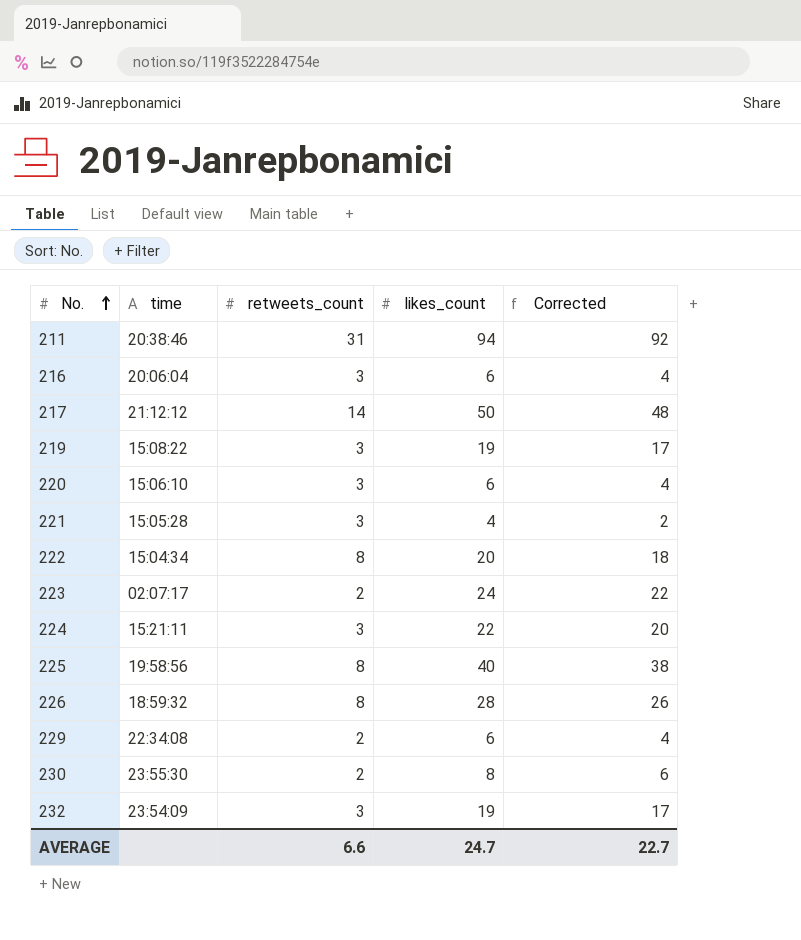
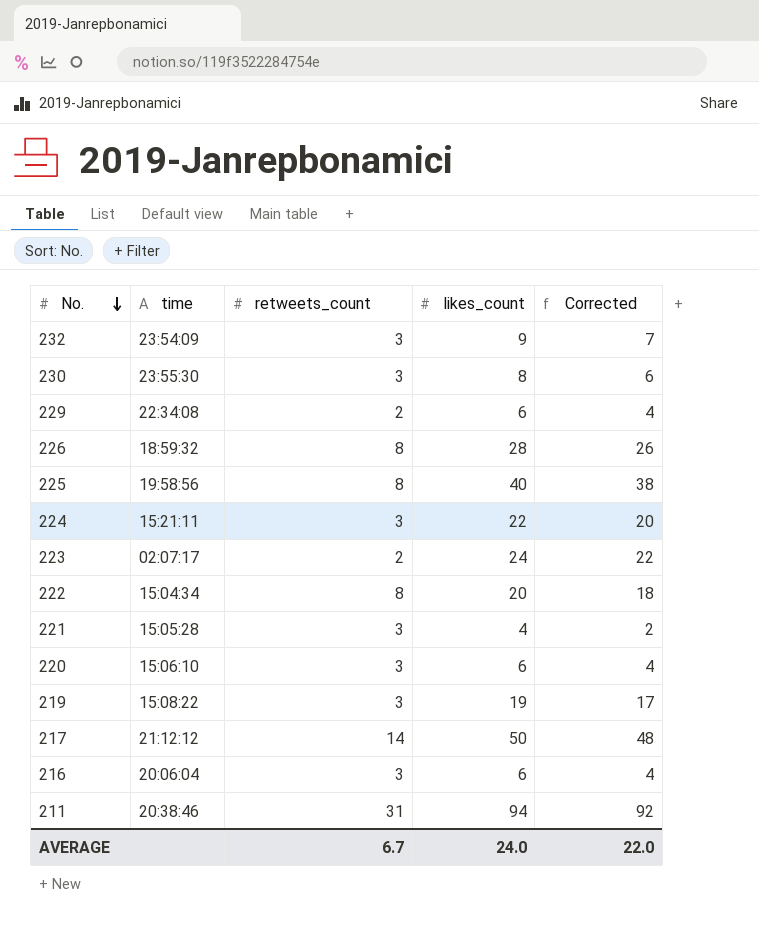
row order: No. ascending -> No. descending
232 | likes_count: 19 -> 9
232 | Corrected: 17 -> 7
230 | retweets_count: 2 -> 3
AVERAGE | retweets_count: 6.6 -> 6.7
AVERAGE | likes_count: 24.7 -> 24.0
AVERAGE | Corrected: 22.7 -> 22.0

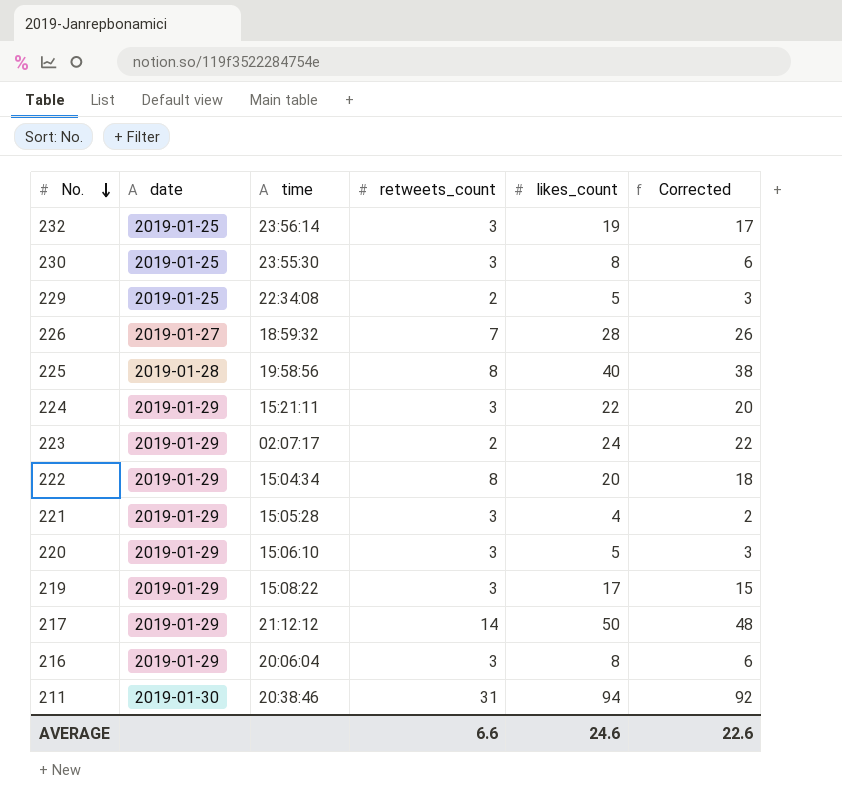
column date | position: none -> 2
232 | time: 23:54:09 -> 23:56:14
232 | likes_count: 9 -> 19
232 | Corrected: 7 -> 17
229 | likes_count: 6 -> 5
229 | Corrected: 4 -> 3
226 | retweets_count: 8 -> 7
220 | likes_count: 6 -> 5
220 | Corrected: 4 -> 3
219 | likes_count: 19 -> 17
219 | Corrected: 17 -> 15
216 | likes_count: 6 -> 8
216 | Corrected: 4 -> 6
AVERAGE | retweets_count: 6.7 -> 6.6
AVERAGE | likes_count: 24.0 -> 24.6
AVERAGE | Corrected: 22.0 -> 22.6

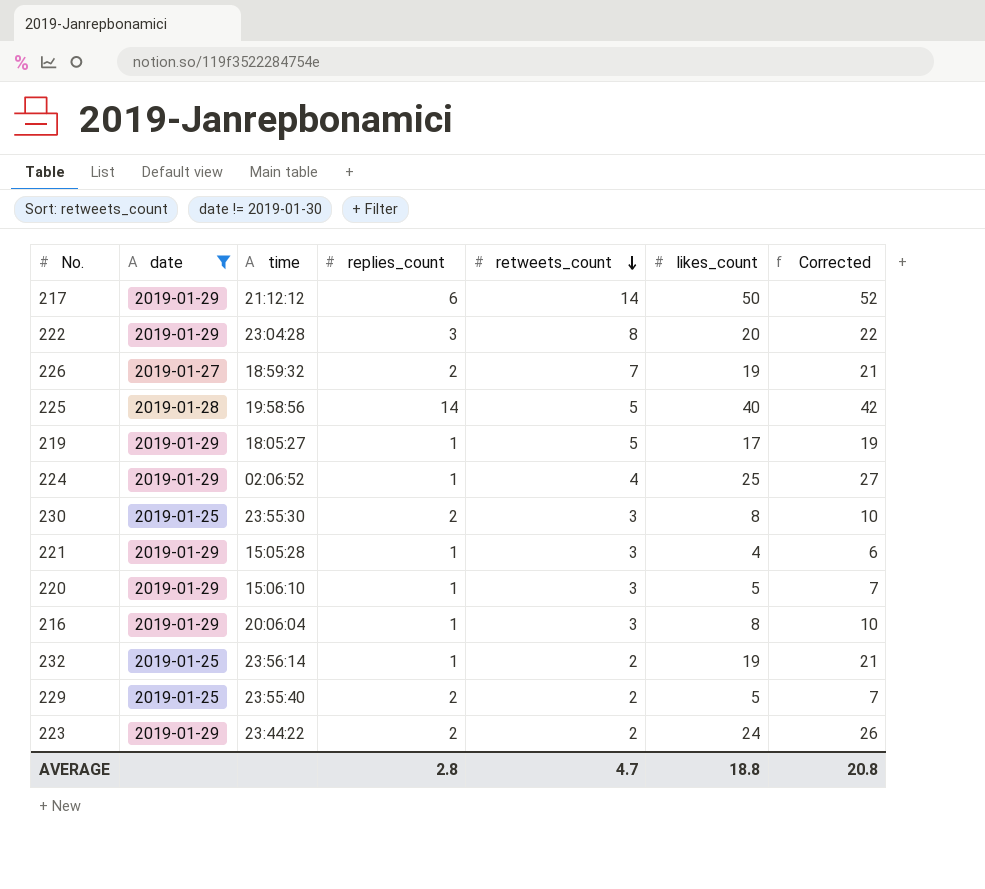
filter: none -> date != 2019-01-30
row order: No. descending -> retweets_count descending
column replies_count | position: none -> 4
column Corrected | formula: [likes_count] - 2 -> [likes_count] + 2
222 | time: 15:04:34 -> 23:04:28
226 | likes_count: 28 -> 19
225 | retweets_count: 8 -> 5
219 | time: 15:08:22 -> 18:05:27
219 | retweets_count: 3 -> 5
224 | time: 15:21:11 -> 02:06:52
224 | retweets_count: 3 -> 4
224 | likes_count: 22 -> 25
232 | retweets_count: 3 -> 2
229 | time: 22:34:08 -> 23:55:40
223 | time: 02:07:17 -> 23:44:22
AVERAGE | retweets_count: 6.6 -> 4.7
AVERAGE | likes_count: 24.6 -> 18.8
AVERAGE | Corrected: 22.6 -> 20.8

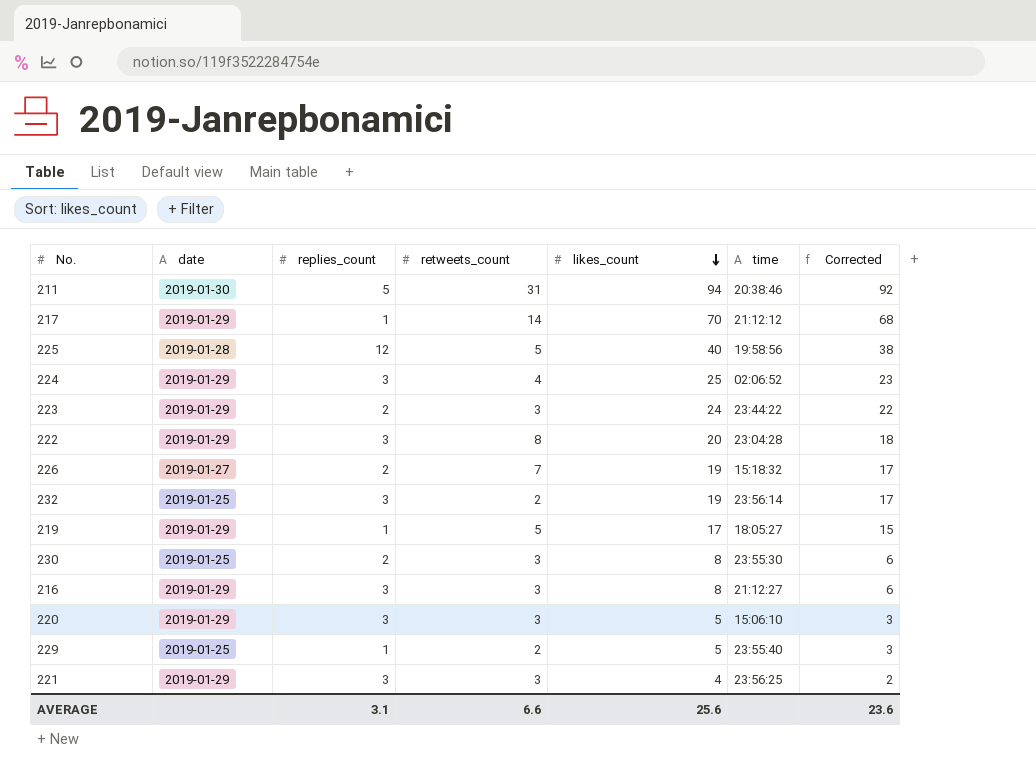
filter: date != 2019-01-30 -> none
row order: retweets_count descending -> likes_count descending
column time | position: 3 -> 6
column Corrected | formula: [likes_count] + 2 -> [likes_count] - 2
217 | replies_count: 6 -> 1
217 | likes_count: 50 -> 70
225 | replies_count: 14 -> 12
224 | replies_count: 1 -> 3
223 | retweets_count: 2 -> 3
226 | time: 18:59:32 -> 15:18:32
232 | replies_count: 1 -> 3
216 | replies_count: 1 -> 3
216 | time: 20:06:04 -> 21:12:27
220 | replies_count: 1 -> 3
229 | replies_count: 2 -> 1
221 | replies_count: 1 -> 3
221 | time: 15:05:28 -> 23:56:25
AVERAGE | replies_count: 2.8 -> 3.1
AVERAGE | retweets_count: 4.7 -> 6.6
AVERAGE | likes_count: 18.8 -> 25.6
AVERAGE | Corrected: 20.8 -> 23.6

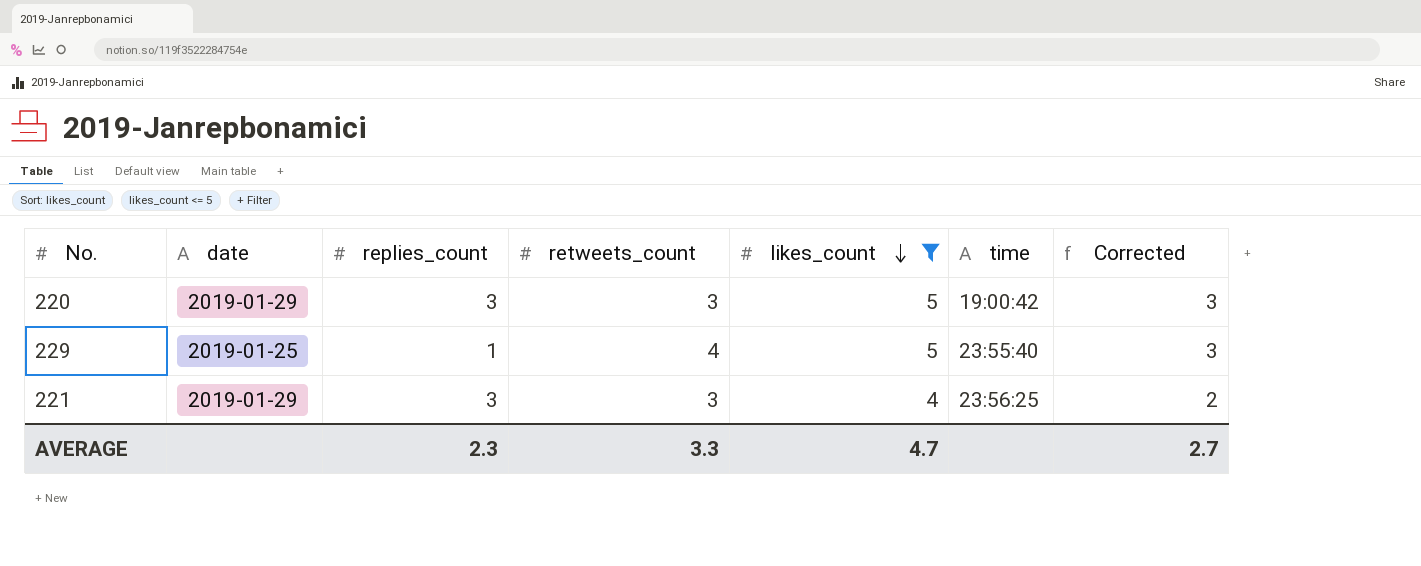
filter: none -> likes_count <= 5
220 | time: 15:06:10 -> 19:00:42
229 | retweets_count: 2 -> 4
AVERAGE | replies_count: 3.1 -> 2.3
AVERAGE | retweets_count: 6.6 -> 3.3
AVERAGE | likes_count: 25.6 -> 4.7
AVERAGE | Corrected: 23.6 -> 2.7

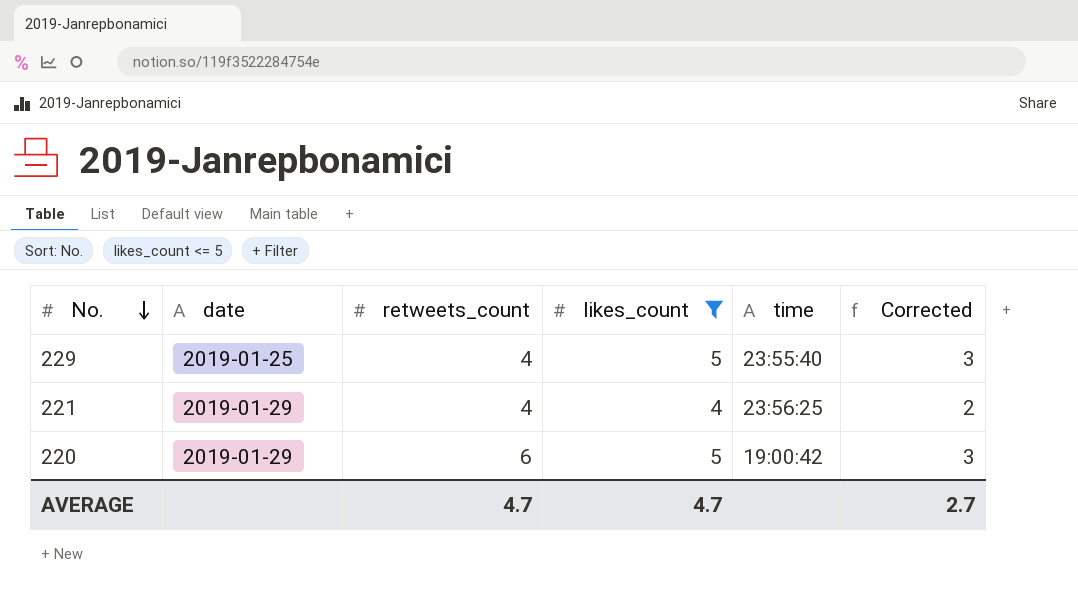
row order: likes_count descending -> No. descending
column replies_count | position: 3 -> none
221 | retweets_count: 3 -> 4
220 | retweets_count: 3 -> 6
AVERAGE | retweets_count: 3.3 -> 4.7

